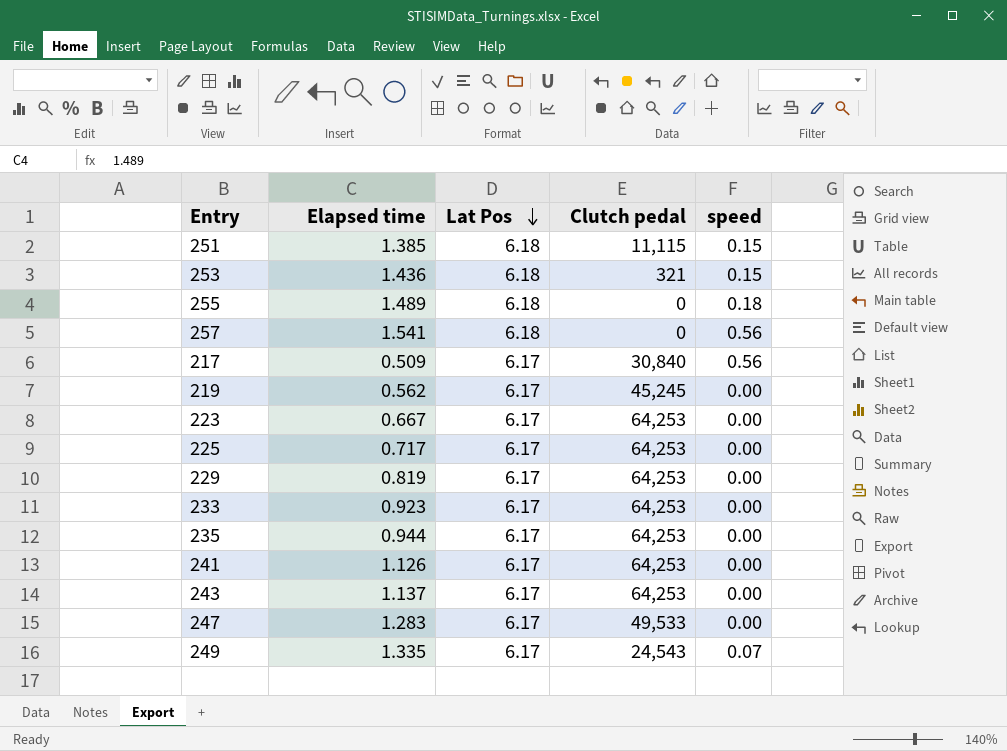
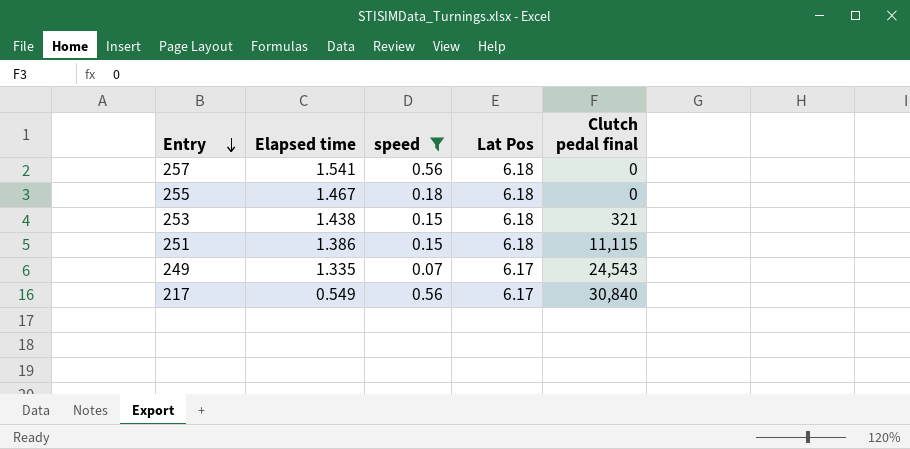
filter: none -> speed != 0.00
row order: Lat Pos descending -> Entry descending
column speed | position: 5 -> 3
column name: Clutch pedal -> Clutch pedal final
255 | Elapsed time: 1.489 -> 1.467
253 | Elapsed time: 1.436 -> 1.438
251 | Elapsed time: 1.385 -> 1.386
217 | Elapsed time: 0.509 -> 0.549

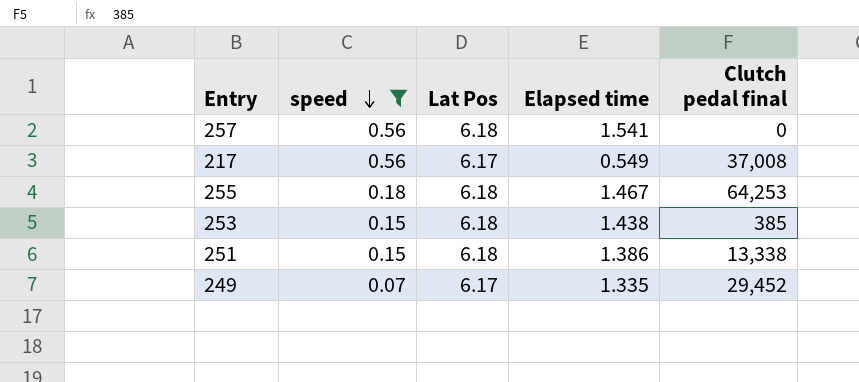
row order: Entry descending -> speed descending
column Elapsed time | position: 2 -> 4
217 | Clutch pedal final: 30,840 -> 37,008
255 | Clutch pedal final: 0 -> 64,253
253 | Clutch pedal final: 321 -> 385
251 | Clutch pedal final: 11,115 -> 13,338
249 | Clutch pedal final: 24,543 -> 29,452

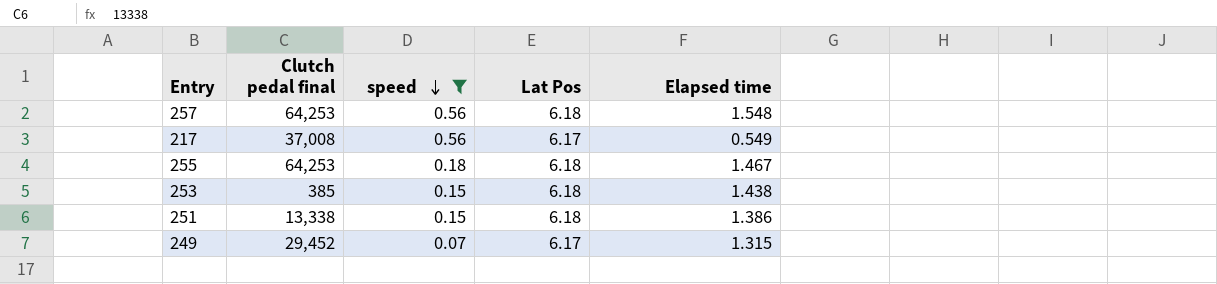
column Clutch pedal final | position: 5 -> 2
257 | Clutch pedal final: 0 -> 64,253
257 | Elapsed time: 1.541 -> 1.548
249 | Elapsed time: 1.335 -> 1.315

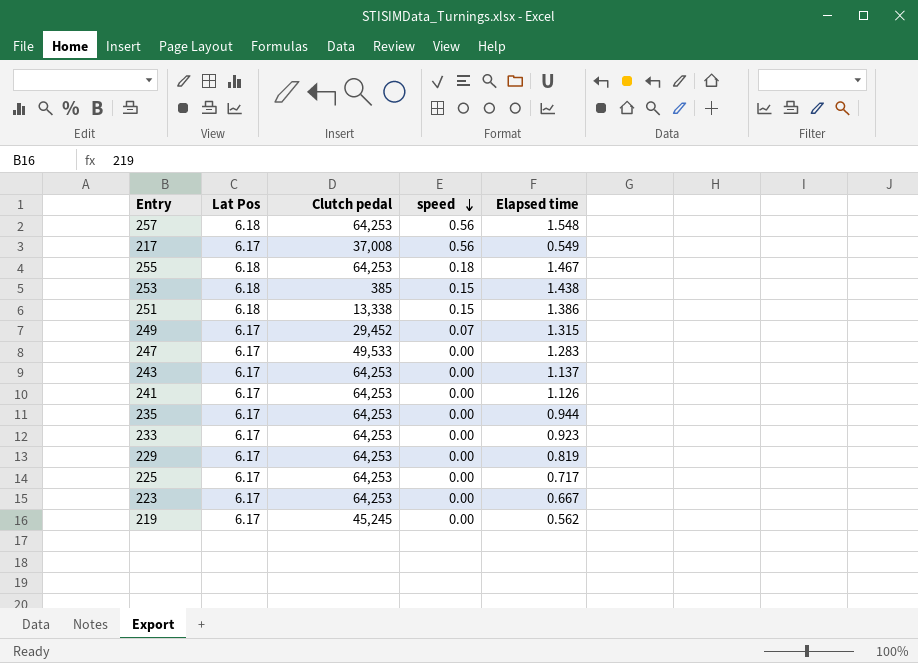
filter: speed != 0.00 -> none
column Lat Pos | position: 4 -> 2
column name: Clutch pedal final -> Clutch pedal

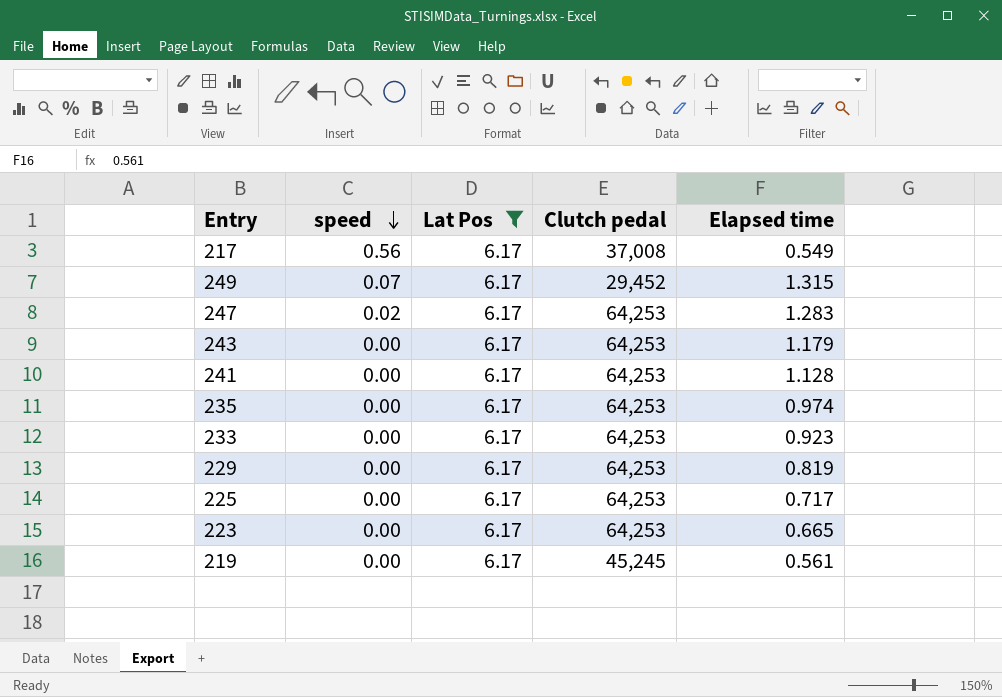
filter: none -> Lat Pos = 6.17
column speed | position: 4 -> 2
247 | speed: 0.00 -> 0.02
247 | Clutch pedal: 49,533 -> 64,253
243 | Elapsed time: 1.137 -> 1.179
241 | Elapsed time: 1.126 -> 1.128
235 | Elapsed time: 0.944 -> 0.974
223 | Elapsed time: 0.667 -> 0.665
219 | Elapsed time: 0.562 -> 0.561

